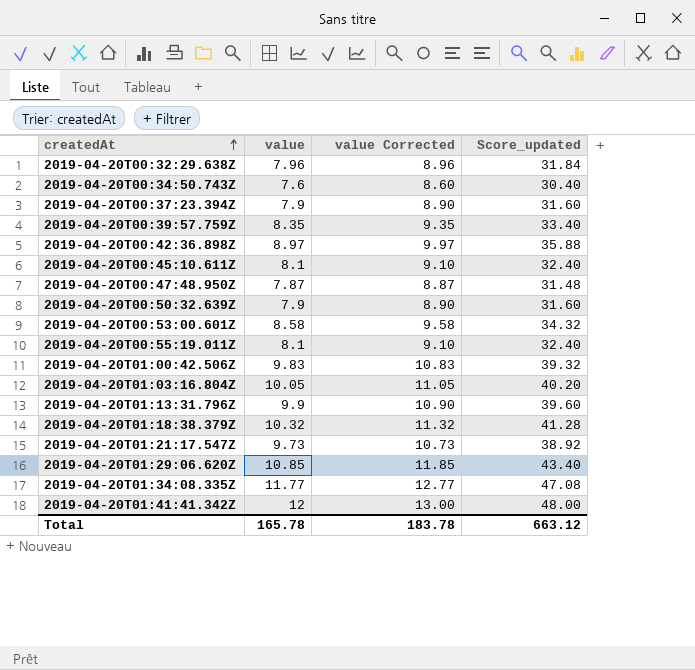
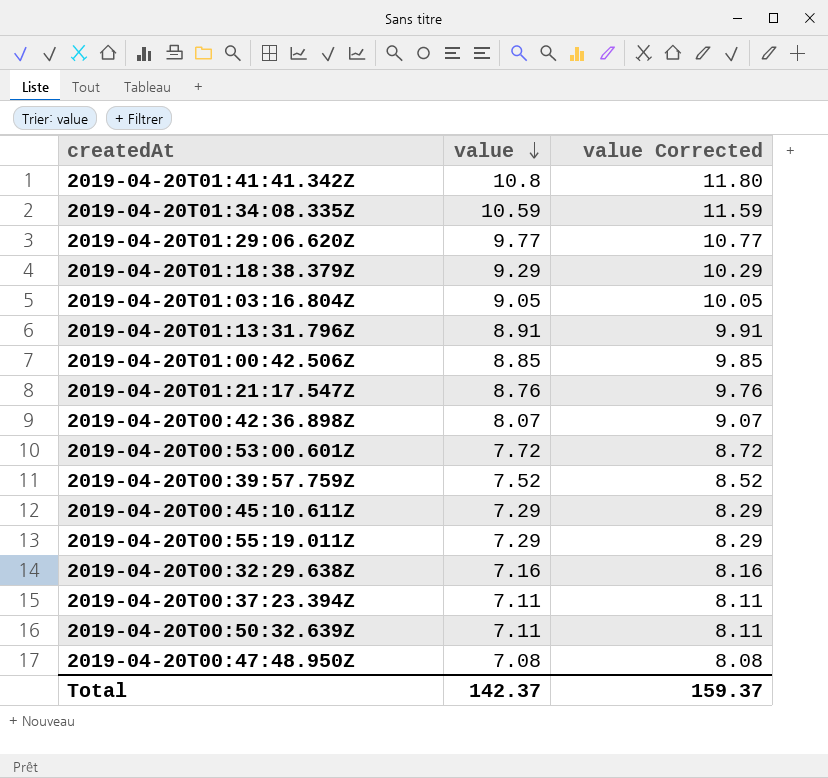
row order: createdAt ascending -> value descending
column Score_updated | formula: [value] * 4 -> none
row 2019-04-20T00:34:50.743Z: 7.6 | 8.60 | 30.40 -> none
2019-04-20T01:41:41.342Z | value: 12 -> 10.8
2019-04-20T01:41:41.342Z | value Corrected: 13.00 -> 11.80
2019-04-20T01:34:08.335Z | value: 11.77 -> 10.59
2019-04-20T01:34:08.335Z | value Corrected: 12.77 -> 11.59
2019-04-20T01:29:06.620Z | value: 10.85 -> 9.77
2019-04-20T01:29:06.620Z | value Corrected: 11.85 -> 10.77
2019-04-20T01:18:38.379Z | value: 10.32 -> 9.29
2019-04-20T01:18:38.379Z | value Corrected: 11.32 -> 10.29
2019-04-20T01:03:16.804Z | value: 10.05 -> 9.05
2019-04-20T01:03:16.804Z | value Corrected: 11.05 -> 10.05
2019-04-20T01:13:31.796Z | value: 9.9 -> 8.91
2019-04-20T01:13:31.796Z | value Corrected: 10.90 -> 9.91
2019-04-20T01:00:42.506Z | value: 9.83 -> 8.85
2019-04-20T01:00:42.506Z | value Corrected: 10.83 -> 9.85
2019-04-20T01:21:17.547Z | value: 9.73 -> 8.76
2019-04-20T01:21:17.547Z | value Corrected: 10.73 -> 9.76
2019-04-20T00:42:36.898Z | value: 8.97 -> 8.07
2019-04-20T00:42:36.898Z | value Corrected: 9.97 -> 9.07
2019-04-20T00:53:00.601Z | value: 8.58 -> 7.72
2019-04-20T00:53:00.601Z | value Corrected: 9.58 -> 8.72
2019-04-20T00:39:57.759Z | value: 8.35 -> 7.52
2019-04-20T00:39:57.759Z | value Corrected: 9.35 -> 8.52
2019-04-20T00:45:10.611Z | value: 8.1 -> 7.29
2019-04-20T00:45:10.611Z | value Corrected: 9.10 -> 8.29
2019-04-20T00:55:19.011Z | value: 8.1 -> 7.29
2019-04-20T00:55:19.011Z | value Corrected: 9.10 -> 8.29
2019-04-20T00:32:29.638Z | value: 7.96 -> 7.16
2019-04-20T00:32:29.638Z | value Corrected: 8.96 -> 8.16
2019-04-20T00:37:23.394Z | value: 7.9 -> 7.11
2019-04-20T00:37:23.394Z | value Corrected: 8.90 -> 8.11
2019-04-20T00:50:32.639Z | value: 7.9 -> 7.11
2019-04-20T00:50:32.639Z | value Corrected: 8.90 -> 8.11
2019-04-20T00:47:48.950Z | value: 7.87 -> 7.08
2019-04-20T00:47:48.950Z | value Corrected: 8.87 -> 8.08
Total | value: 165.78 -> 142.37
Total | value Corrected: 183.78 -> 159.37

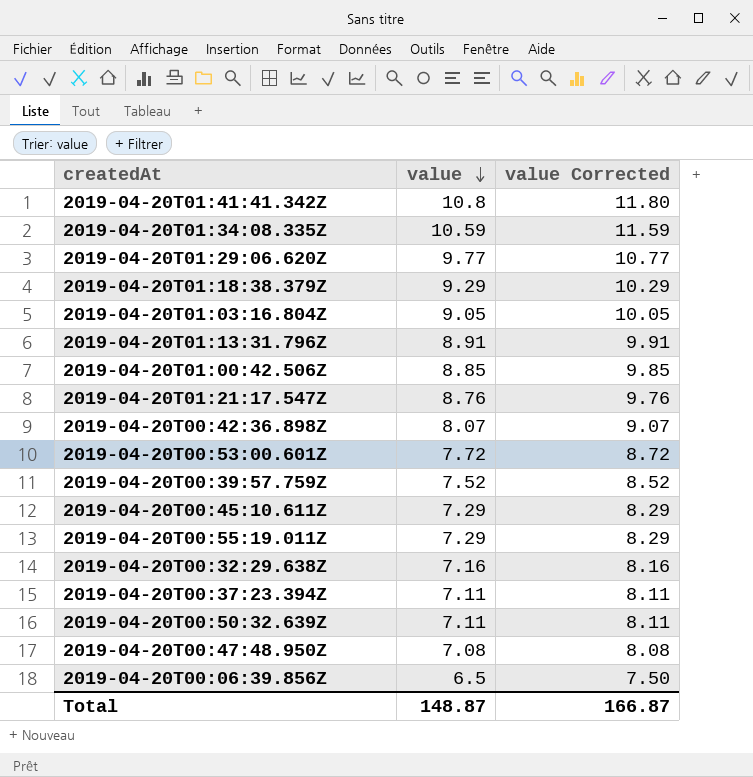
row 2019-04-20T00:06:39.856Z: none -> 6.5 | 7.50
Total | value: 142.37 -> 148.87
Total | value Corrected: 159.37 -> 166.87

